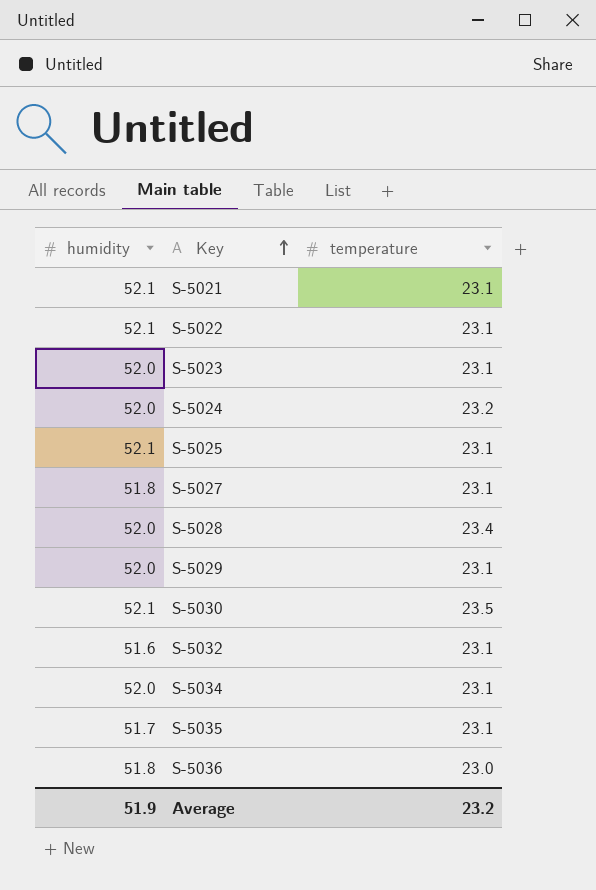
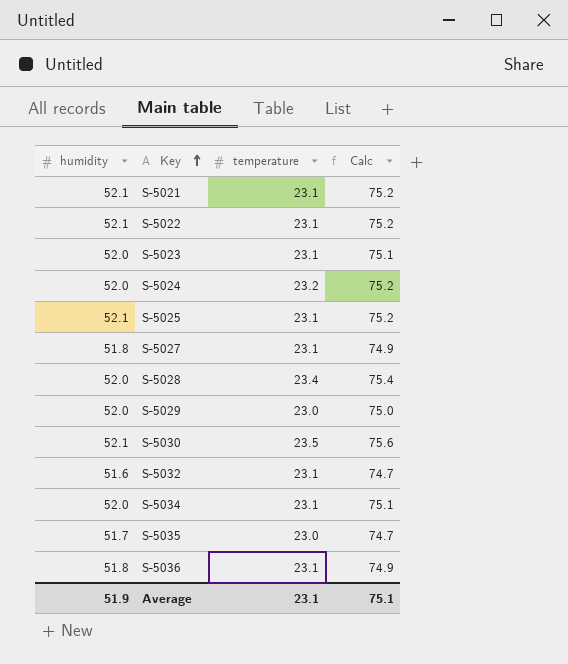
column Calc | formula: none -> [humidity] + [temperature]
S-5029 | temperature: 23.1 -> 23.0
S-5035 | temperature: 23.1 -> 23.0
S-5036 | temperature: 23.0 -> 23.1
Average | temperature: 23.2 -> 23.1

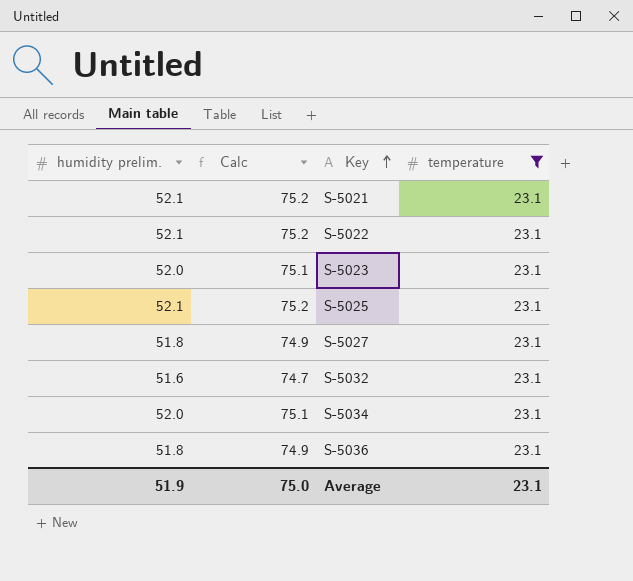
filter: none -> temperature = 23.1
column name: humidity -> humidity prelim.
column Calc | position: 4 -> 2
Average | Calc: 75.1 -> 75.0

